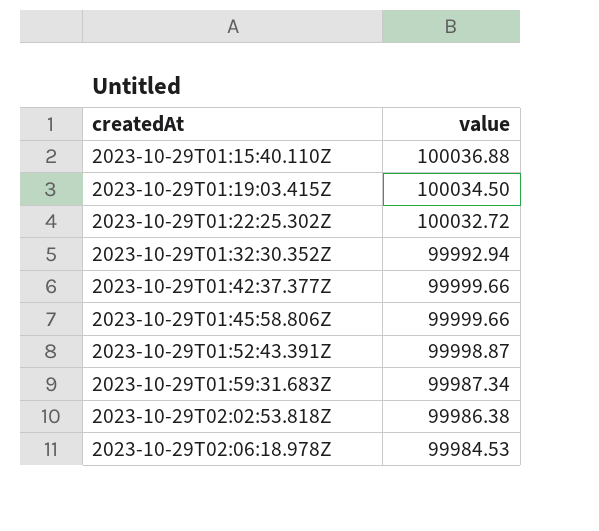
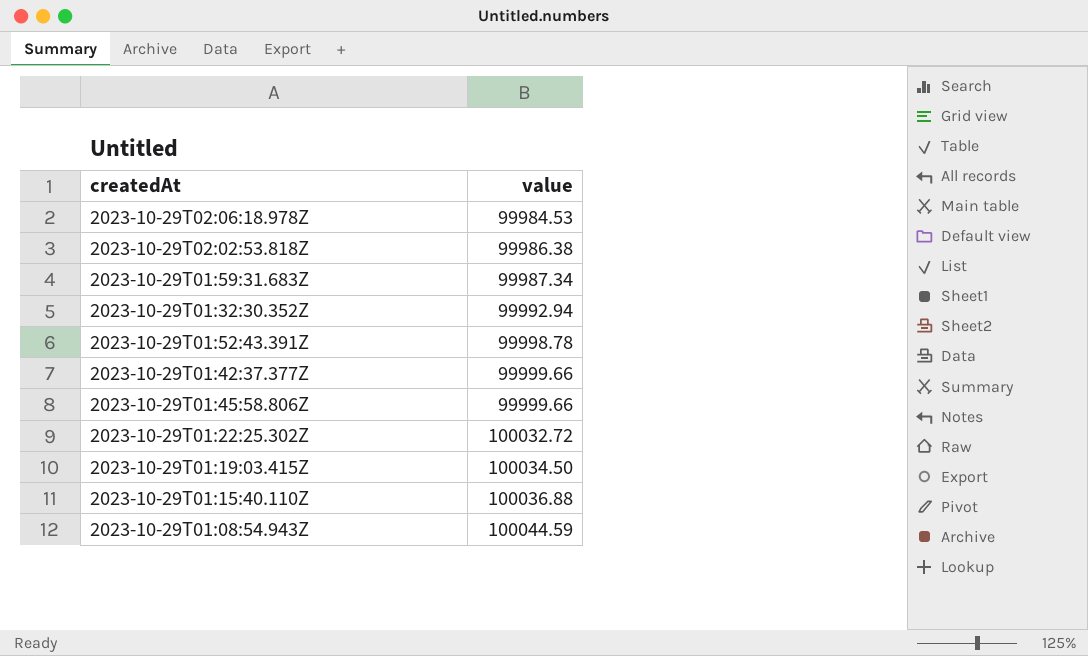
row order: createdAt ascending -> value ascending
2023-10-29T01:52:43.391Z | value: 99998.87 -> 99998.78
row 2023-10-29T01:08:54.943Z: none -> 100044.59

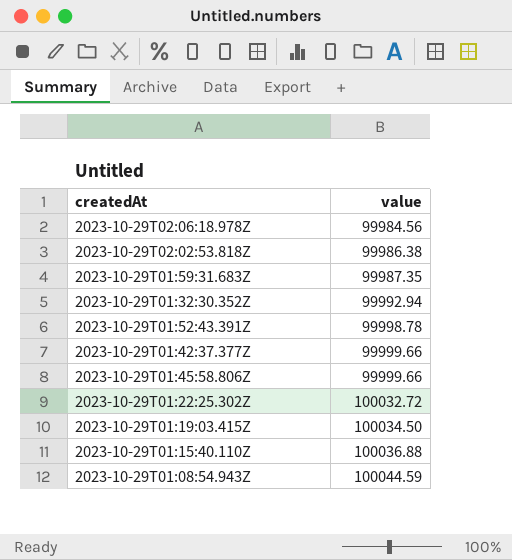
2023-10-29T02:06:18.978Z | value: 99984.53 -> 99984.56
2023-10-29T01:59:31.683Z | value: 99987.34 -> 99987.35

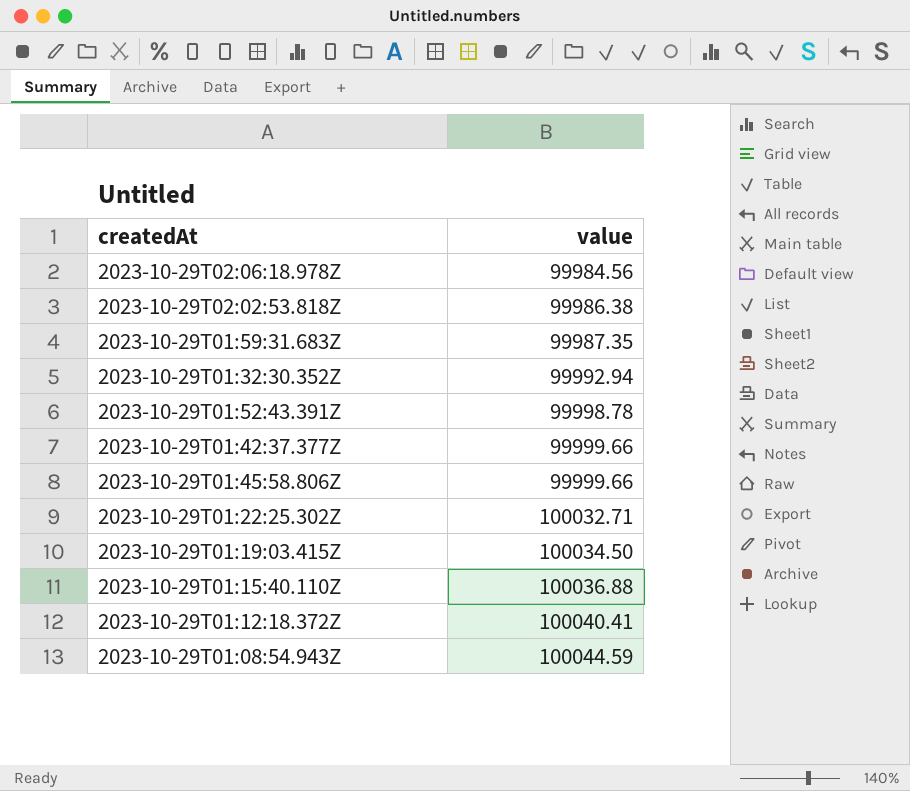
2023-10-29T01:22:25.302Z | value: 100032.72 -> 100032.71
row 2023-10-29T01:12:18.372Z: none -> 100040.41

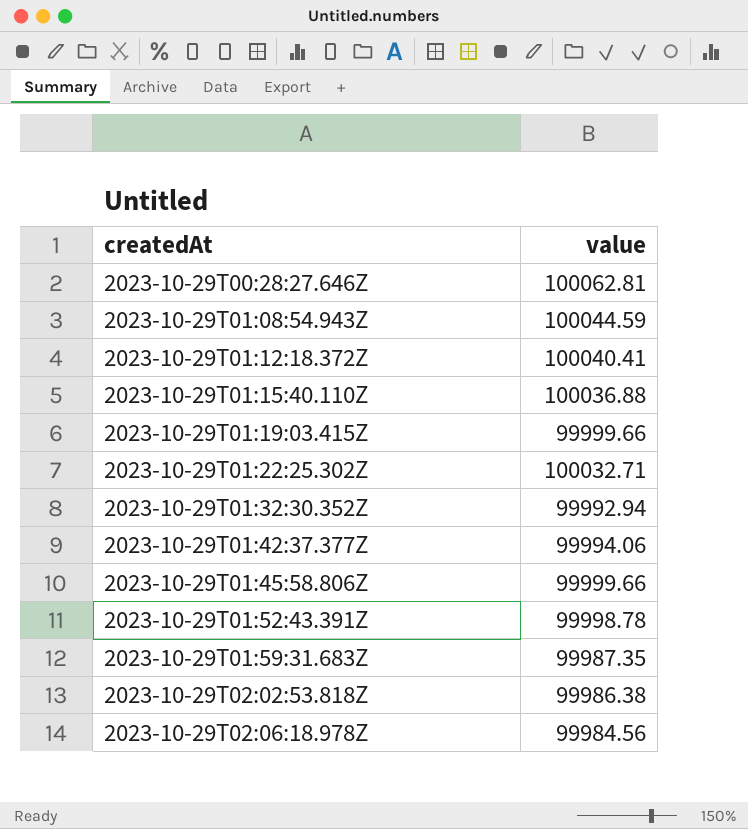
row order: value ascending -> createdAt ascending
row 2023-10-29T00:28:27.646Z: none -> 100062.81
2023-10-29T01:19:03.415Z | value: 100034.50 -> 99999.66
2023-10-29T01:42:37.377Z | value: 99999.66 -> 99994.06

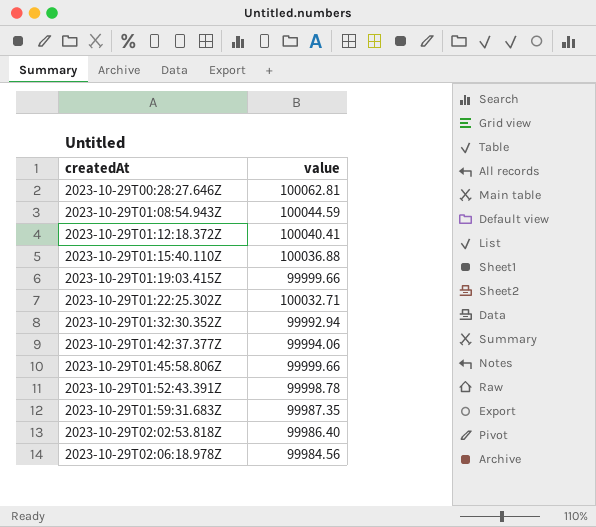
2023-10-29T02:02:53.818Z | value: 99986.38 -> 99986.40

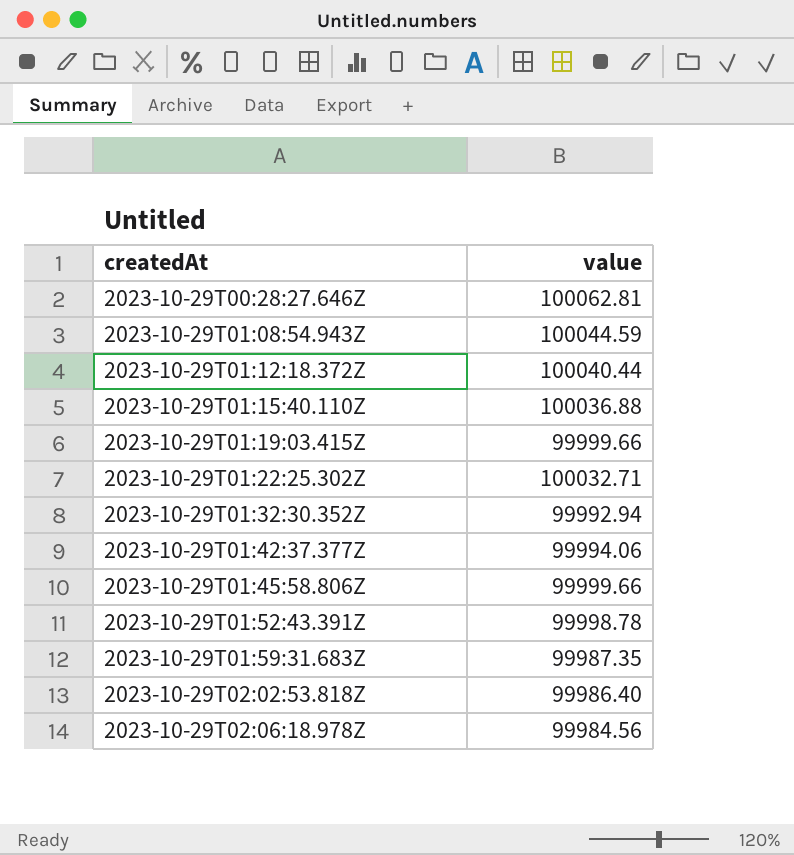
2023-10-29T01:12:18.372Z | value: 100040.41 -> 100040.44

